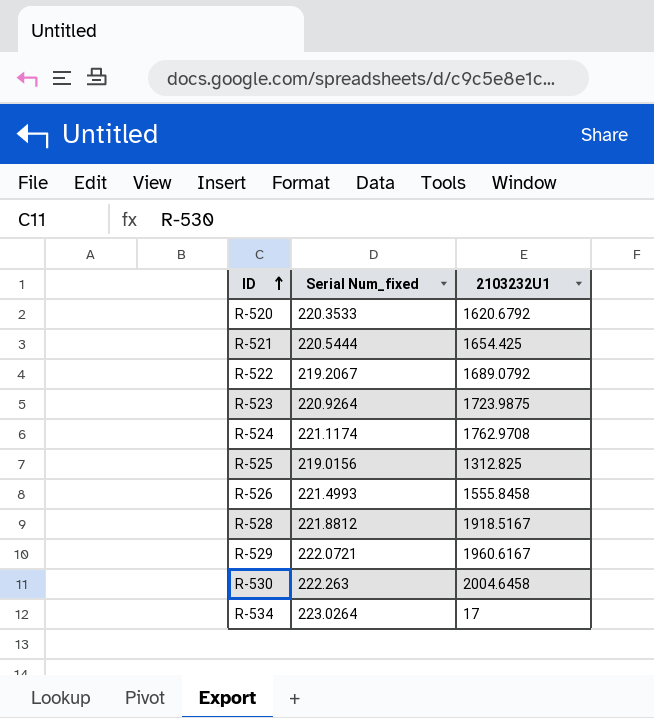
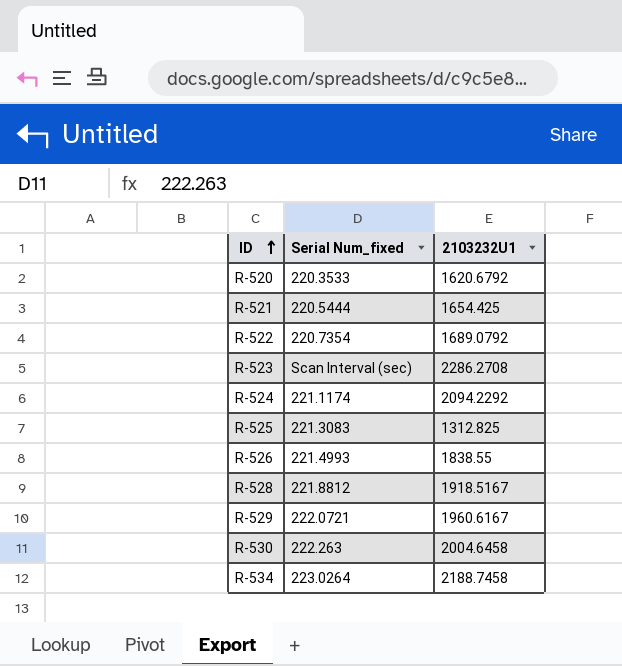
R-522 | Serial Num_fixed: 219.2067 -> 220.7354
R-523 | Serial Num_fixed: 220.9264 -> Scan Interval (sec)
R-523 | 2103232U1: 1723.9875 -> 2286.2708
R-524 | 2103232U1: 1762.9708 -> 2094.2292
R-525 | Serial Num_fixed: 219.0156 -> 221.3083
R-526 | 2103232U1: 1555.8458 -> 1838.55
R-534 | 2103232U1: 17 -> 2188.7458

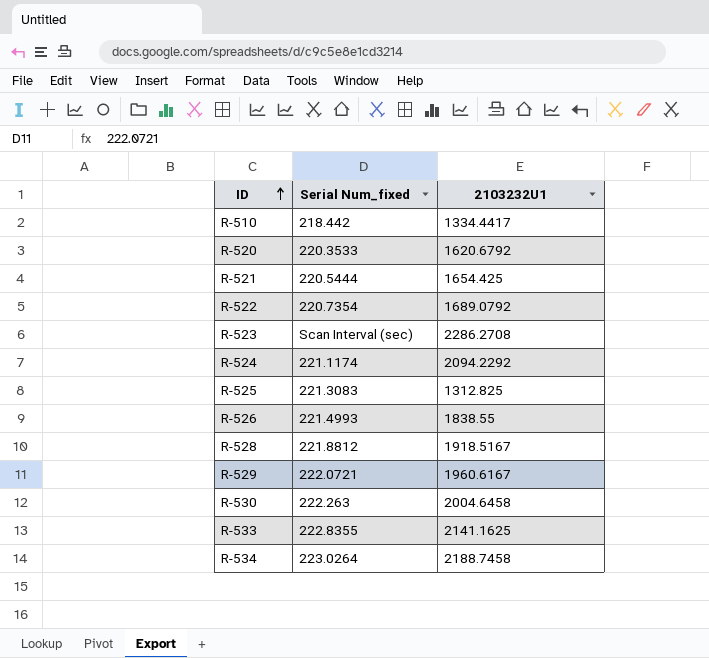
row R-510: none -> 218.442 | 1334.4417
row R-533: none -> 222.8355 | 2141.1625

